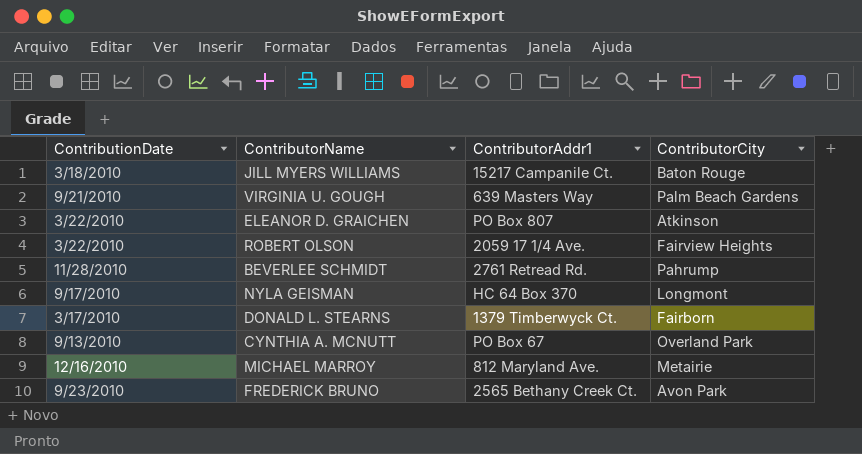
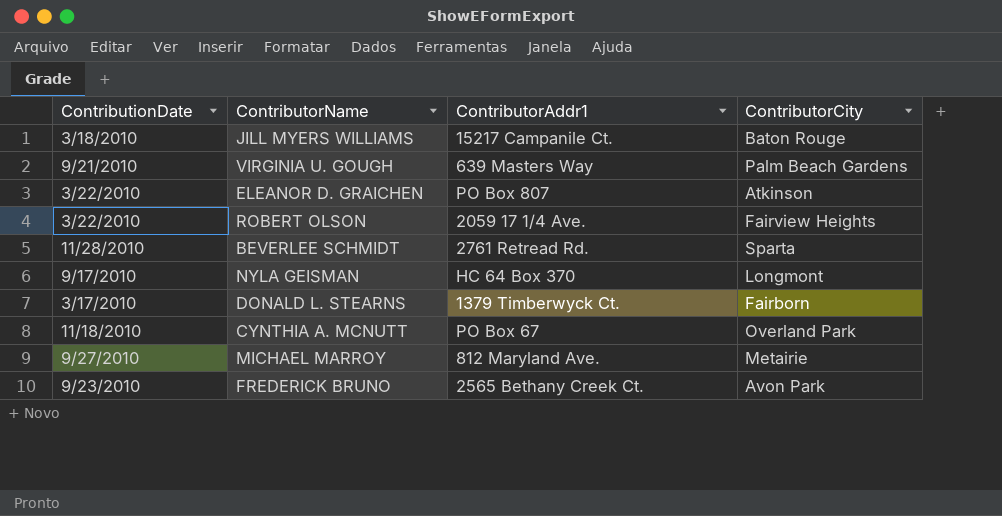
BEVERLEE SCHMIDT | ContributorCity: Pahrump -> Sparta
CYNTHIA A. MCNUTT | ContributionDate: 9/13/2010 -> 11/18/2010
MICHAEL MARROY | ContributionDate: 12/16/2010 -> 9/27/2010

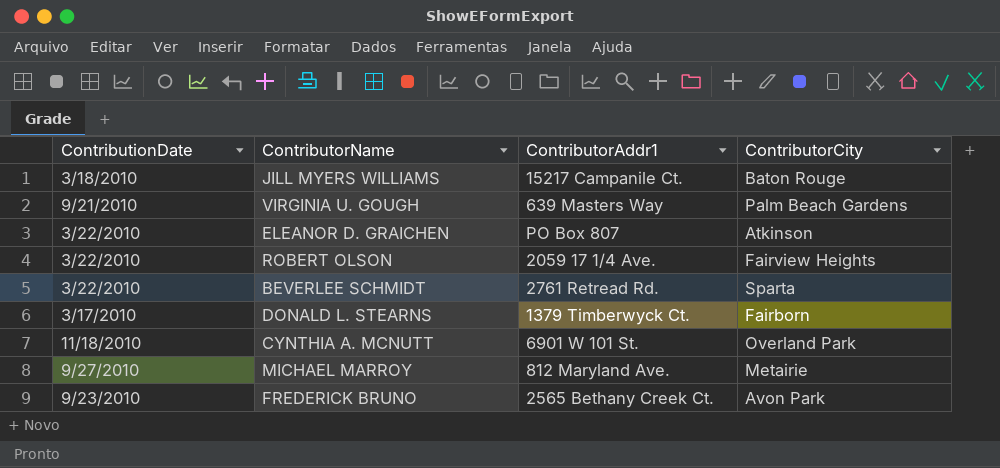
row NYLA GEISMAN: 9/17/2010 | HC 64 Box 370 | Longmont -> none
BEVERLEE SCHMIDT | ContributionDate: 11/28/2010 -> 3/22/2010
CYNTHIA A. MCNUTT | ContributorAddr1: PO Box 67 -> 6901 W 101 St.

